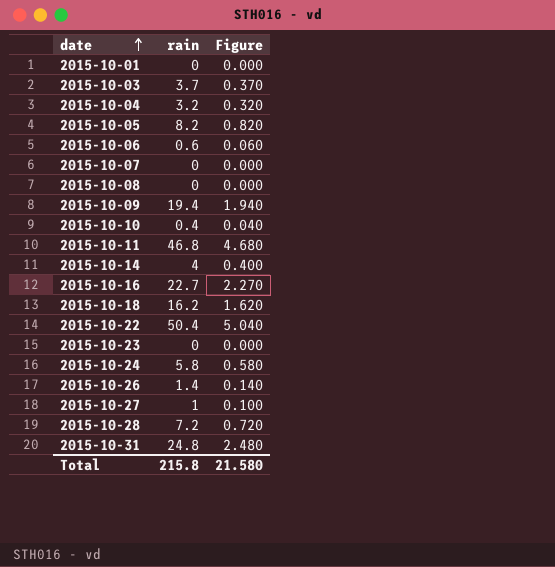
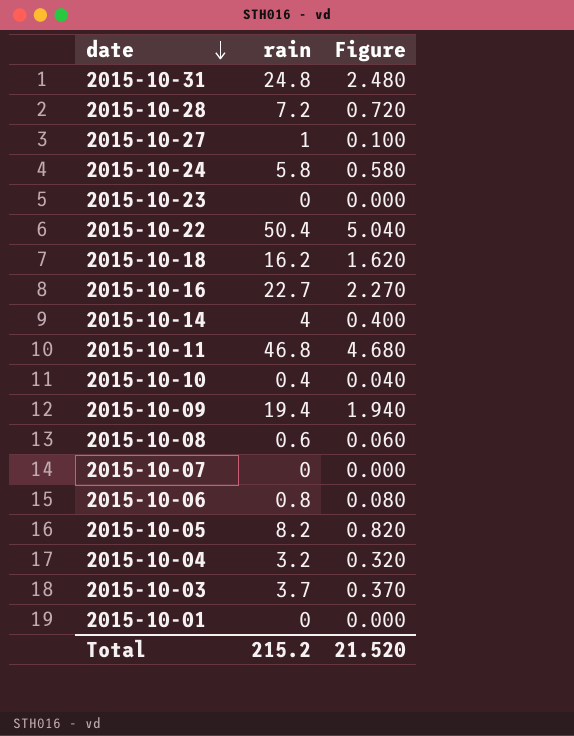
row order: date ascending -> date descending
row 2015-10-26: 1.4 | 0.140 -> none
2015-10-08 | rain: 0 -> 0.6
2015-10-08 | Figure: 0.000 -> 0.060
2015-10-06 | rain: 0.6 -> 0.8
2015-10-06 | Figure: 0.060 -> 0.080
Total | rain: 215.8 -> 215.2
Total | Figure: 21.580 -> 21.520

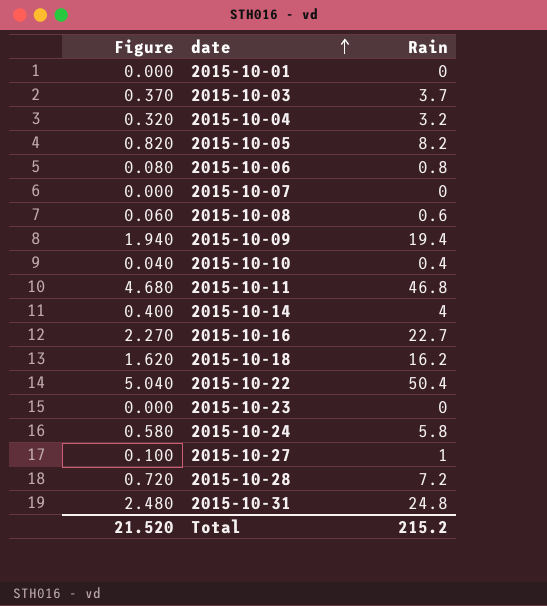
row order: date descending -> date ascending
column Figure | position: 3 -> 1
column name: rain -> Rain

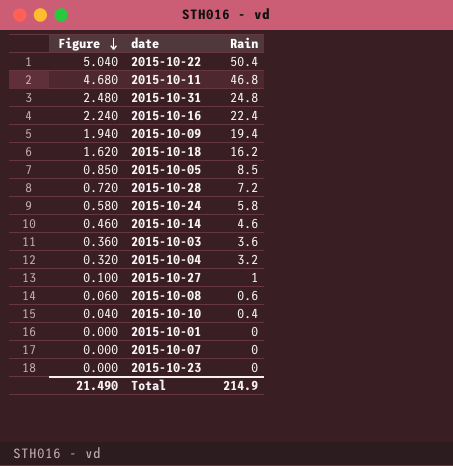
row order: date ascending -> Figure descending
row 2015-10-06: 0.080 | 0.8 -> none
2015-10-16 | Figure: 2.270 -> 2.240
2015-10-16 | Rain: 22.7 -> 22.4
2015-10-05 | Figure: 0.820 -> 0.850
2015-10-05 | Rain: 8.2 -> 8.5
2015-10-14 | Figure: 0.400 -> 0.460
2015-10-14 | Rain: 4 -> 4.6
2015-10-03 | Figure: 0.370 -> 0.360
2015-10-03 | Rain: 3.7 -> 3.6
Total | Figure: 21.520 -> 21.490
Total | Rain: 215.2 -> 214.9

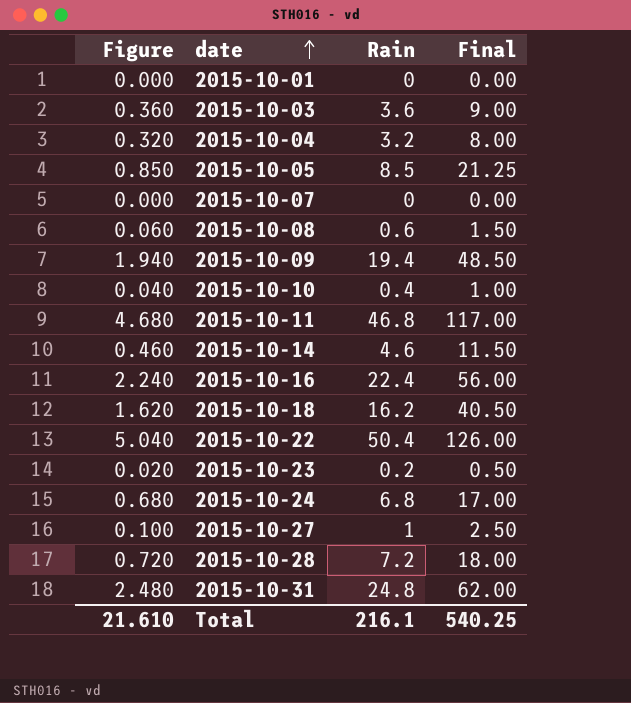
row order: Figure descending -> date ascending
column Final | formula: none -> [Rain] * 2.5
2015-10-23 | Figure: 0.000 -> 0.020
2015-10-23 | Rain: 0 -> 0.2
2015-10-24 | Figure: 0.580 -> 0.680
2015-10-24 | Rain: 5.8 -> 6.8
Total | Figure: 21.490 -> 21.610
Total | Rain: 214.9 -> 216.1

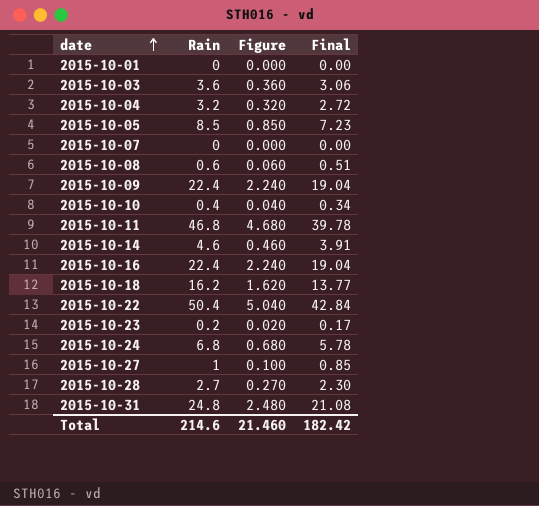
column Figure | position: 1 -> 3
column Final | formula: [Rain] * 2.5 -> [Rain] * 0.85
2015-10-09 | Rain: 19.4 -> 22.4
2015-10-09 | Figure: 1.940 -> 2.240
2015-10-28 | Rain: 7.2 -> 2.7
2015-10-28 | Figure: 0.720 -> 0.270
Total | Rain: 216.1 -> 214.6
Total | Figure: 21.610 -> 21.460
Total | Final: 540.25 -> 182.42

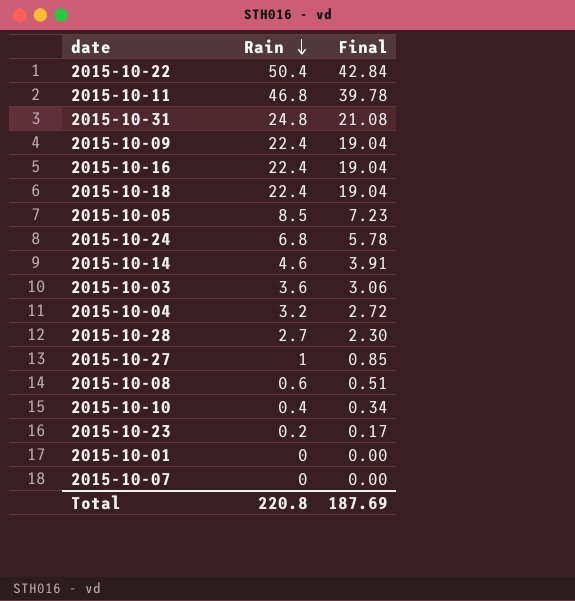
row order: date ascending -> Rain descending
column Figure | formula: [Rain] * 0.1 -> none
2015-10-18 | Rain: 16.2 -> 22.4
2015-10-18 | Final: 13.77 -> 19.04
Total | Rain: 214.6 -> 220.8
Total | Final: 182.42 -> 187.69

